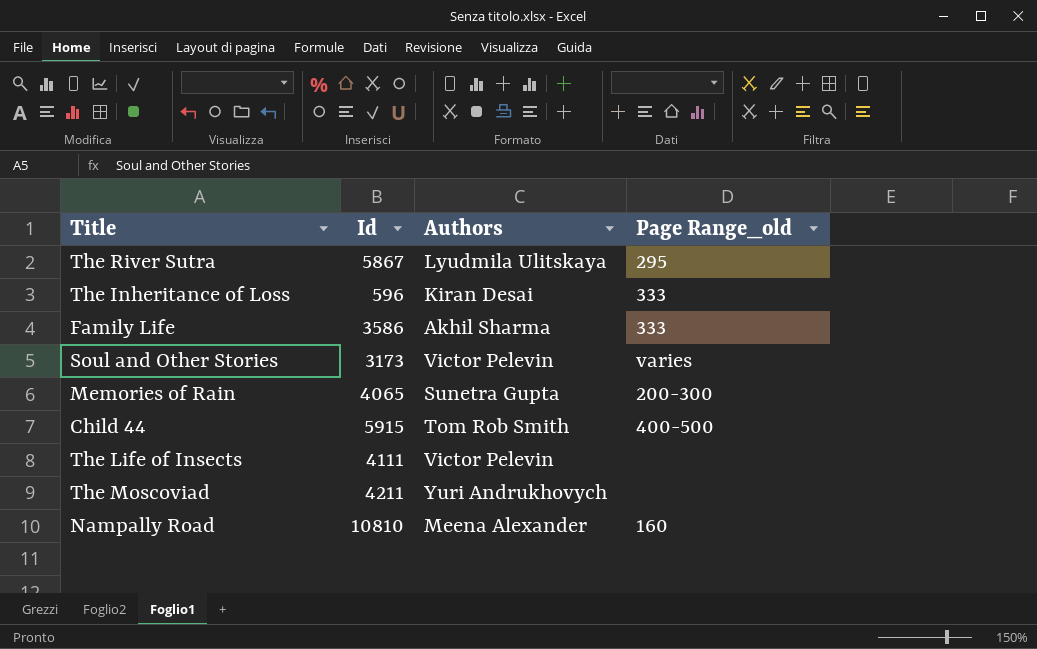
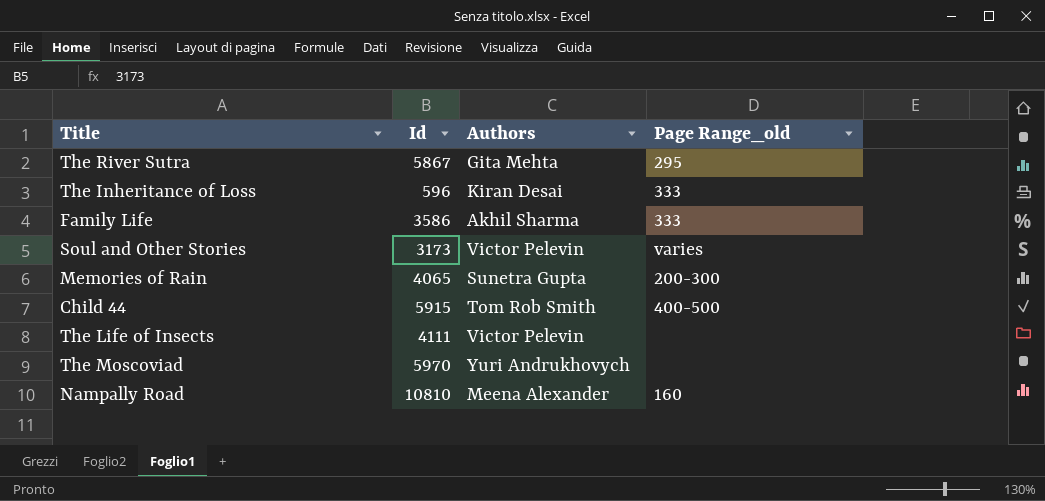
The River Sutra | Authors: Lyudmila Ulitskaya -> Gita Mehta
The Moscoviad | Id: 4211 -> 5970

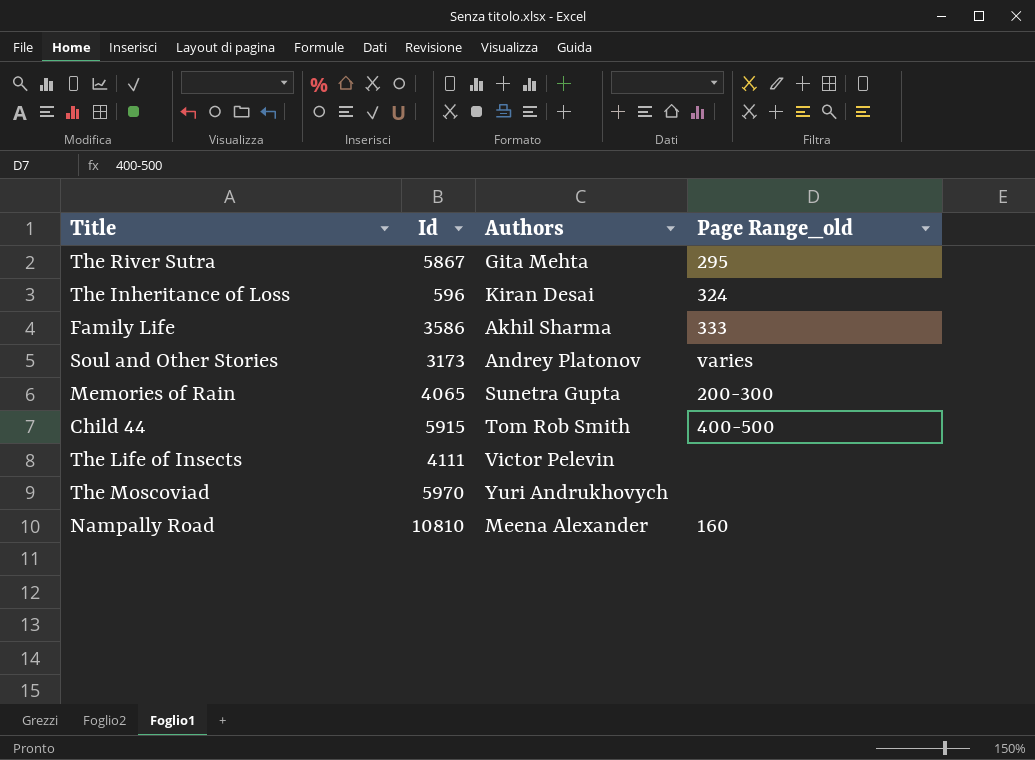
The Inheritance of Loss | Page Range_old: 333 -> 324
Soul and Other Stories | Authors: Victor Pelevin -> Andrey Platonov

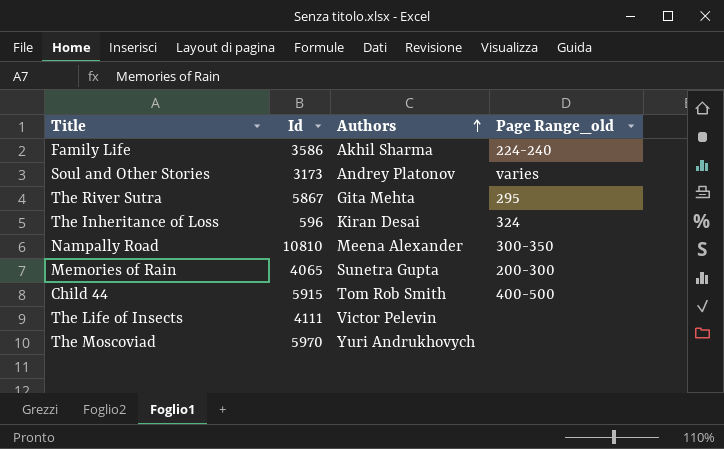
row order: none -> Authors ascending
Family Life | Page Range_old: 333 -> 224-240
Nampally Road | Page Range_old: 160 -> 300-350

